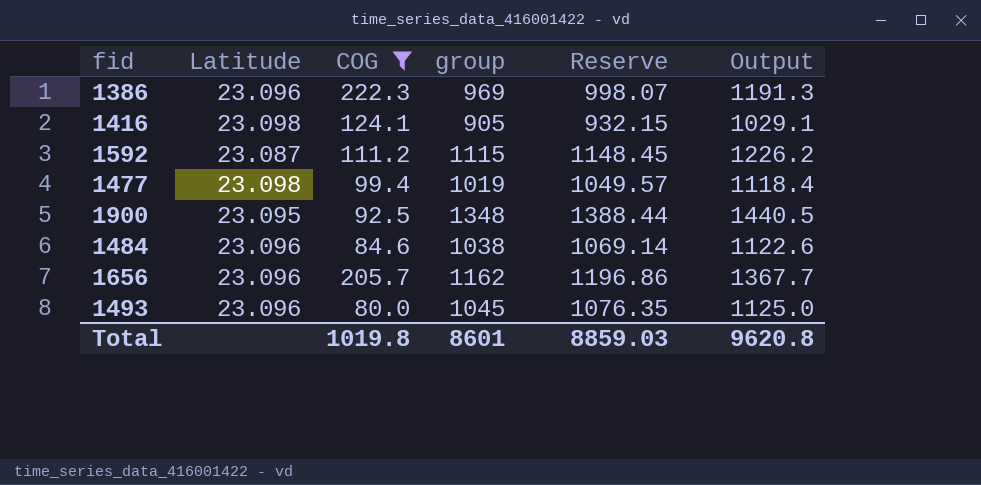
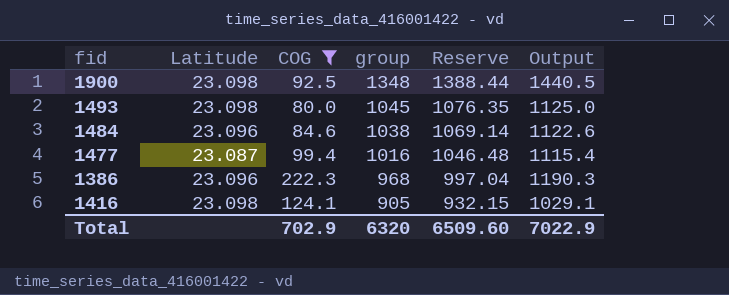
row order: none -> group descending
row 1592: 23.087 | 111.2 | 1115 | 1148.45 | 1226.2 -> none
row 1656: 23.096 | 205.7 | 1162 | 1196.86 | 1367.7 -> none
1900 | Latitude: 23.095 -> 23.098
1493 | Latitude: 23.096 -> 23.098
1477 | Latitude: 23.098 -> 23.087
1477 | group: 1019 -> 1016
1477 | Reserve: 1049.57 -> 1046.48
1477 | Output: 1118.4 -> 1115.4
1386 | group: 969 -> 968
1386 | Reserve: 998.07 -> 997.04
1386 | Output: 1191.3 -> 1190.3
Total | COG: 1019.8 -> 702.9
Total | group: 8601 -> 6320
Total | Reserve: 8859.03 -> 6509.60
Total | Output: 9620.8 -> 7022.9

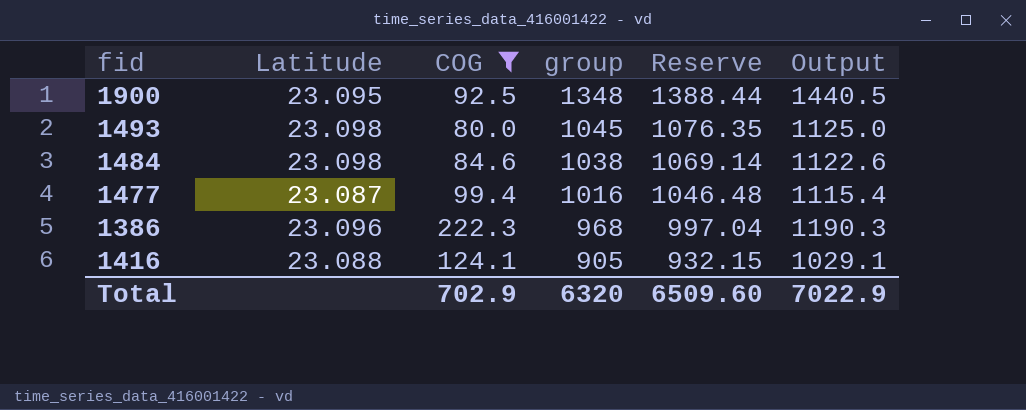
1900 | Latitude: 23.098 -> 23.095
1484 | Latitude: 23.096 -> 23.098
1416 | Latitude: 23.098 -> 23.088

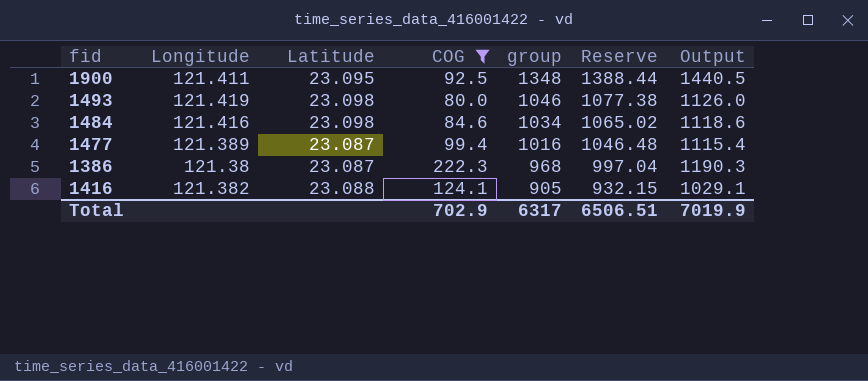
column Longitude | position: none -> 2
1493 | group: 1045 -> 1046
1493 | Reserve: 1076.35 -> 1077.38
1493 | Output: 1125.0 -> 1126.0
1484 | group: 1038 -> 1034
1484 | Reserve: 1069.14 -> 1065.02
1484 | Output: 1122.6 -> 1118.6
1386 | Latitude: 23.096 -> 23.087
Total | group: 6320 -> 6317
Total | Reserve: 6509.60 -> 6506.51
Total | Output: 7022.9 -> 7019.9

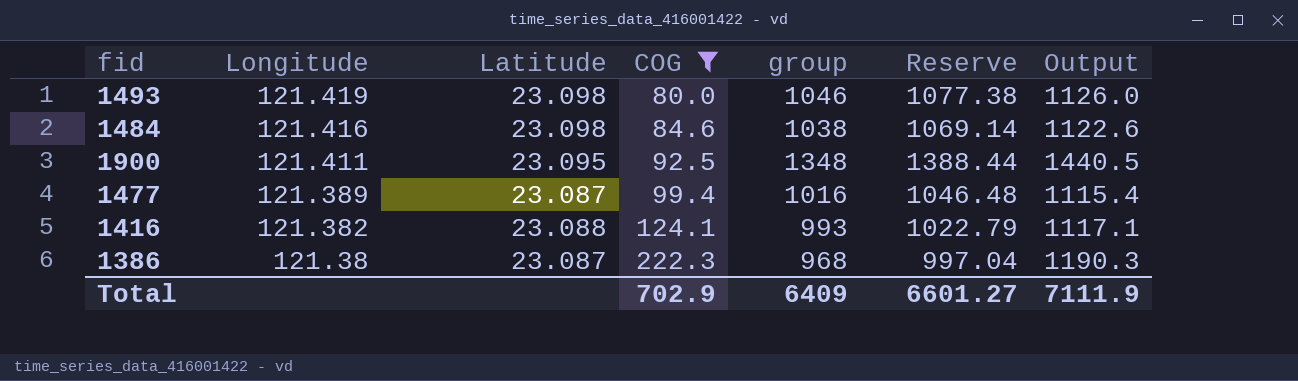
row order: group descending -> Longitude descending
1484 | group: 1034 -> 1038
1484 | Reserve: 1065.02 -> 1069.14
1484 | Output: 1118.6 -> 1122.6
1416 | group: 905 -> 993
1416 | Reserve: 932.15 -> 1022.79
1416 | Output: 1029.1 -> 1117.1
Total | group: 6317 -> 6409
Total | Reserve: 6506.51 -> 6601.27
Total | Output: 7019.9 -> 7111.9

